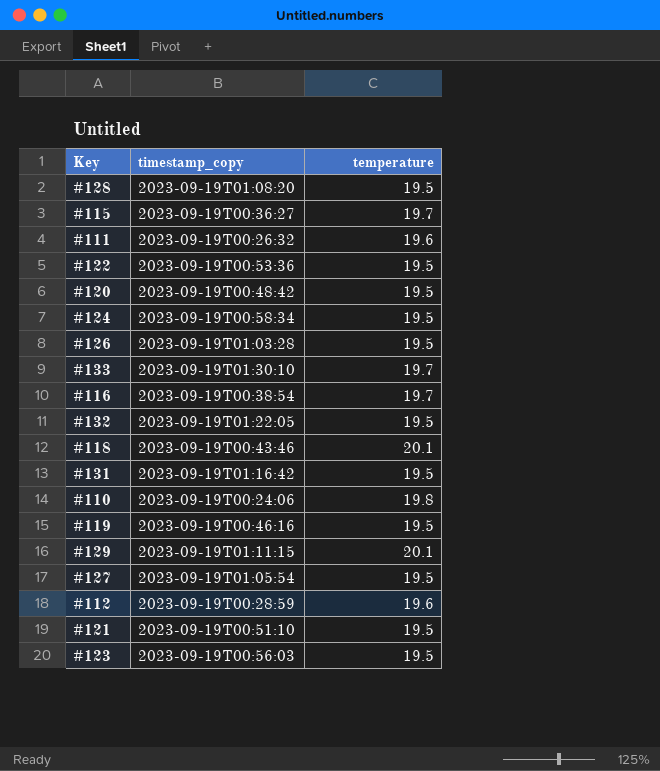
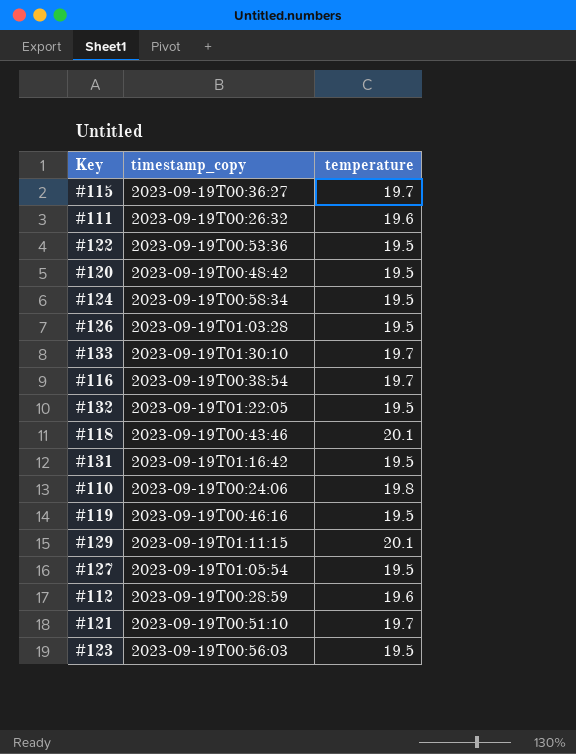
row #128: 2023-09-19T01:08:20 | 19.5 -> none
#121 | temperature: 19.5 -> 19.7

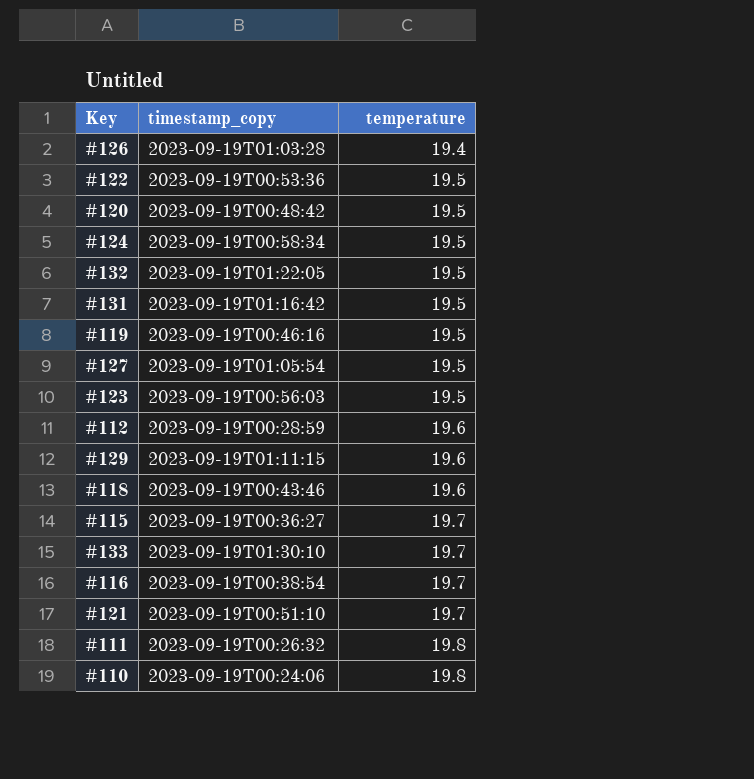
row order: none -> temperature ascending
#126 | temperature: 19.5 -> 19.4
#129 | temperature: 20.1 -> 19.6
#118 | temperature: 20.1 -> 19.6
#111 | temperature: 19.6 -> 19.8

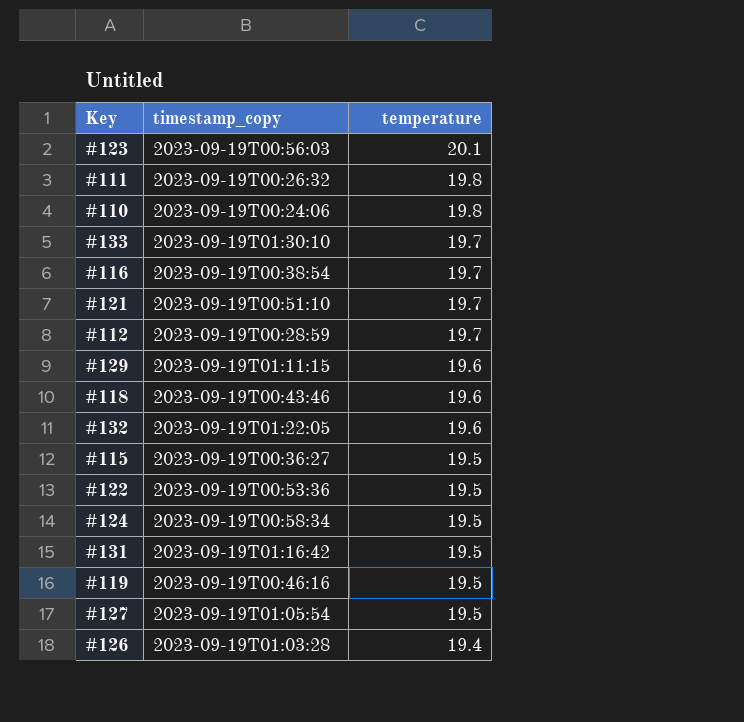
row order: temperature ascending -> temperature descending
row #120: 2023-09-19T00:48:42 | 19.5 -> none
#123 | temperature: 19.5 -> 20.1
#112 | temperature: 19.6 -> 19.7
#132 | temperature: 19.5 -> 19.6
#115 | temperature: 19.7 -> 19.5

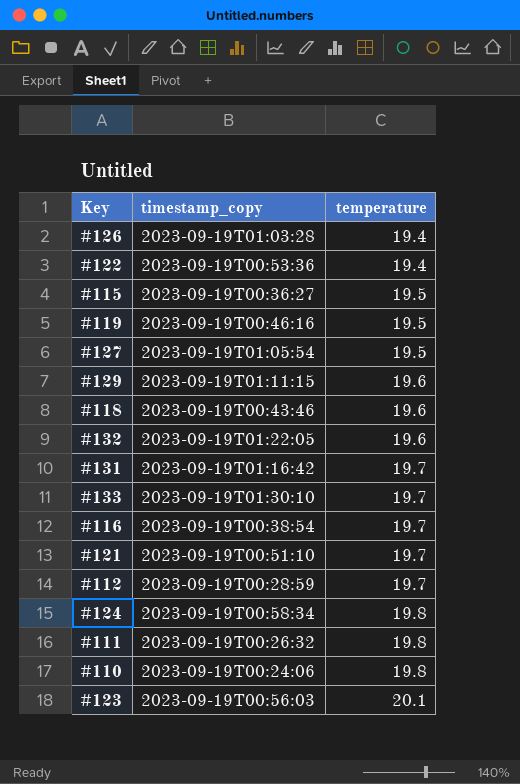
row order: temperature descending -> temperature ascending
#122 | temperature: 19.5 -> 19.4
#131 | temperature: 19.5 -> 19.7
#124 | temperature: 19.5 -> 19.8

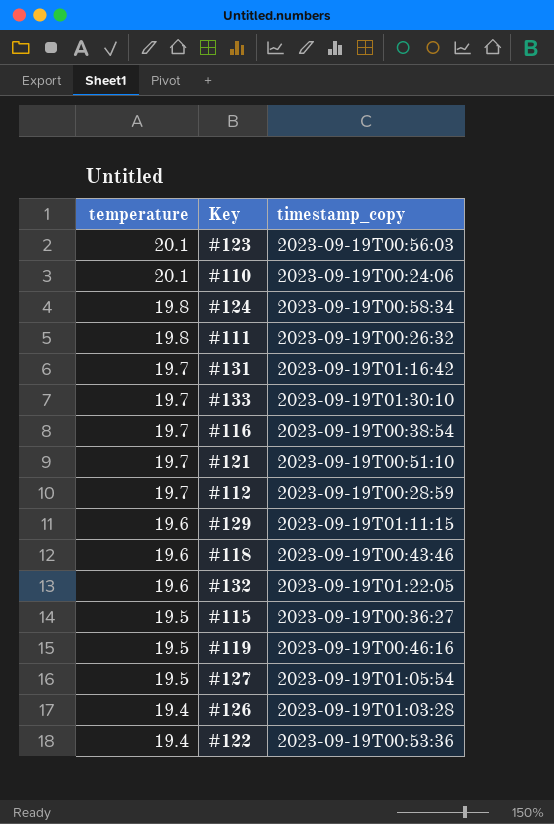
row order: temperature ascending -> temperature descending
column temperature | position: 3 -> 1
#110 | temperature: 19.8 -> 20.1

